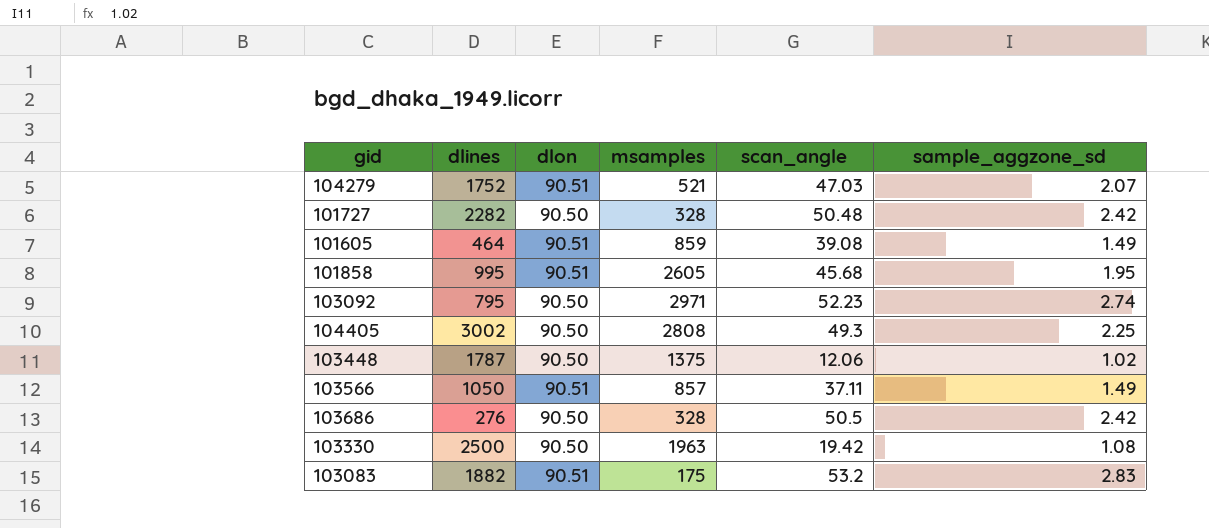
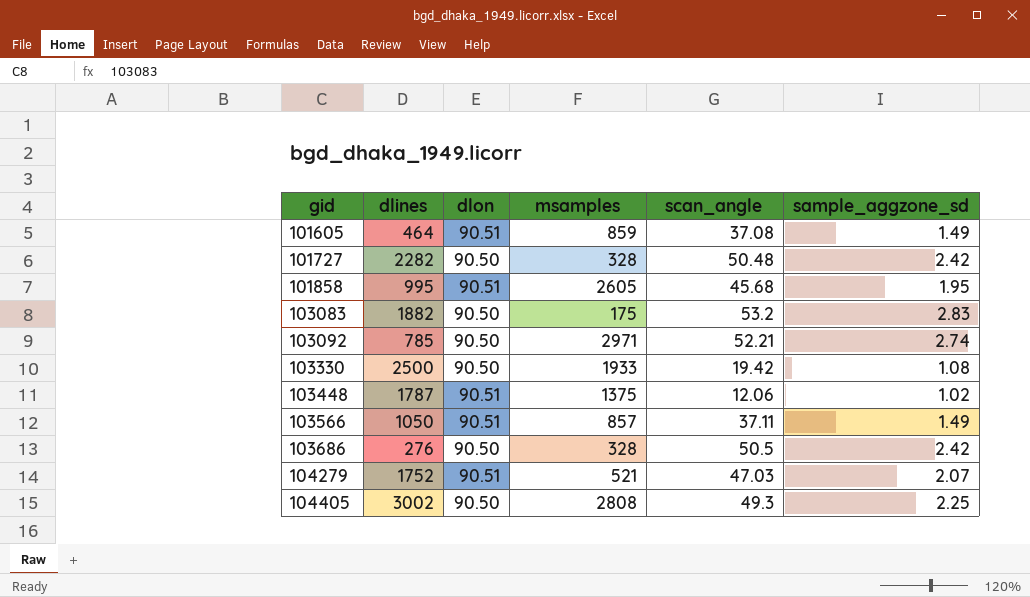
row order: none -> gid ascending
101605 | scan_angle: 39.08 -> 37.08
103083 | dlon: 90.51 -> 90.50
103092 | dlines: 795 -> 785
103092 | scan_angle: 52.23 -> 52.21
103330 | msamples: 1963 -> 1933
103448 | dlon: 90.50 -> 90.51

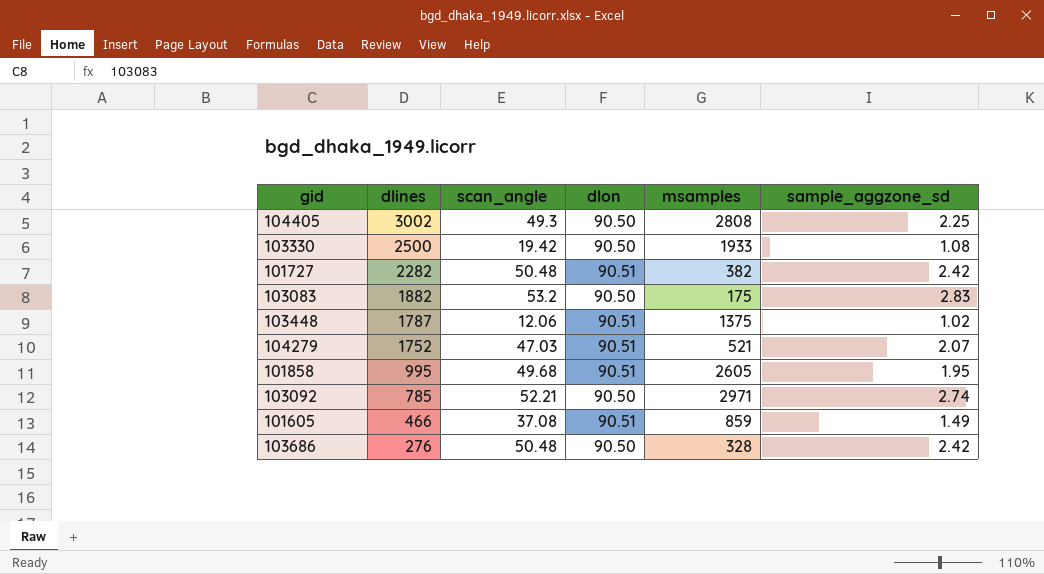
row order: gid ascending -> dlines descending
column scan_angle | position: 5 -> 3
row 103566: 1050 | 90.51 | 857 | 37.11 | 1.49 -> none
101727 | dlon: 90.50 -> 90.51
101727 | msamples: 328 -> 382
101858 | scan_angle: 45.68 -> 49.68
101605 | dlines: 464 -> 466
103686 | scan_angle: 50.5 -> 50.48

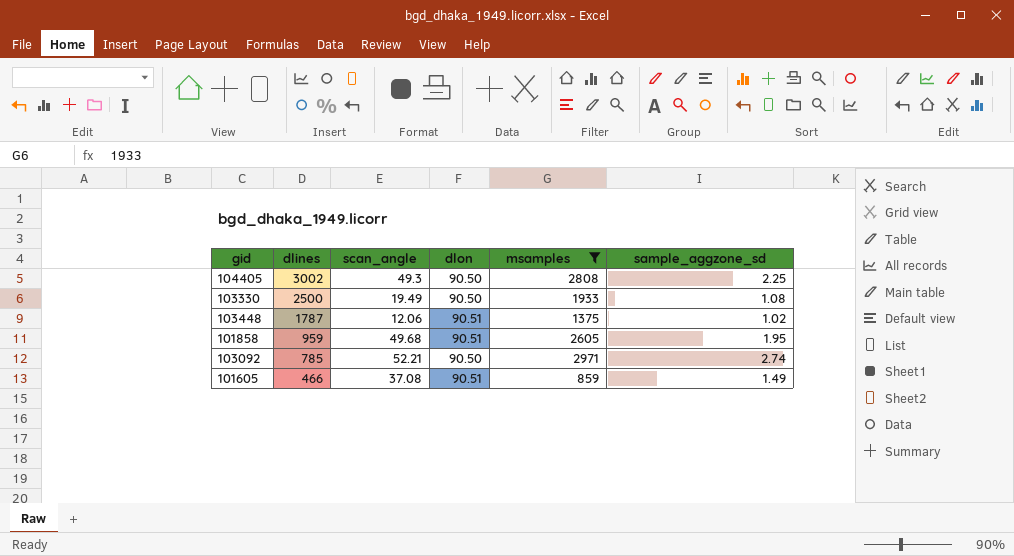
filter: none -> msamples >= 859
103330 | scan_angle: 19.42 -> 19.49
101858 | dlines: 995 -> 959

